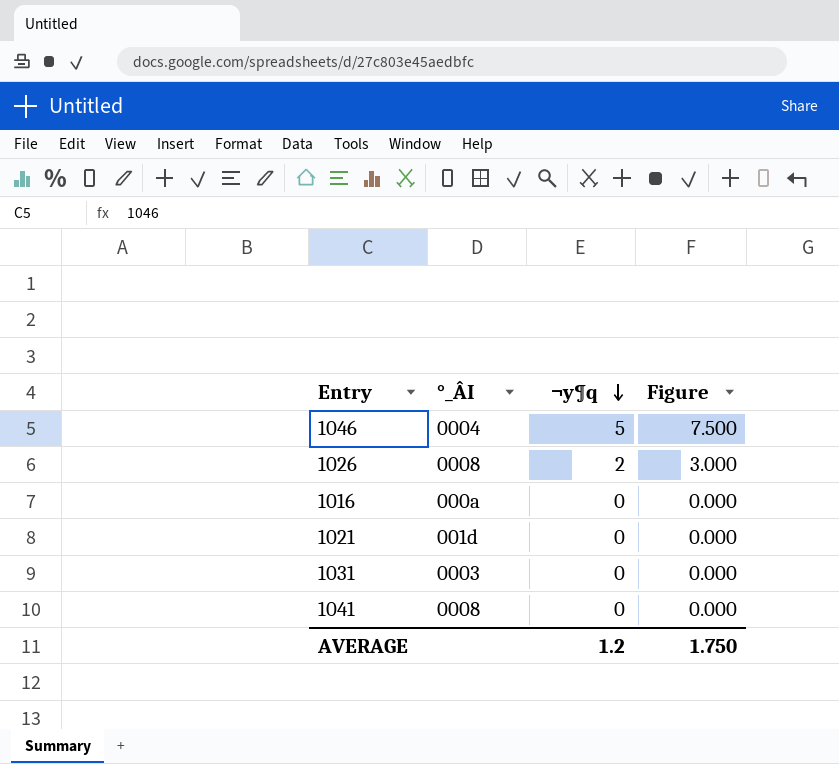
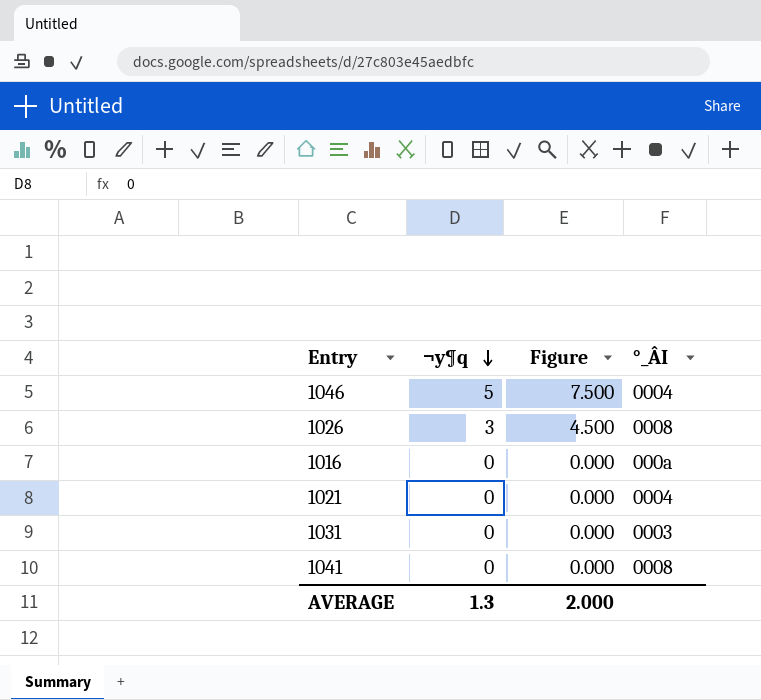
column °_ÂI | position: 2 -> 4
1026 | ¬y¶q: 2 -> 3
1026 | Figure: 3.000 -> 4.500
1021 | °_ÂI: 001d -> 0004
AVERAGE | ¬y¶q: 1.2 -> 1.3
AVERAGE | Figure: 1.750 -> 2.000

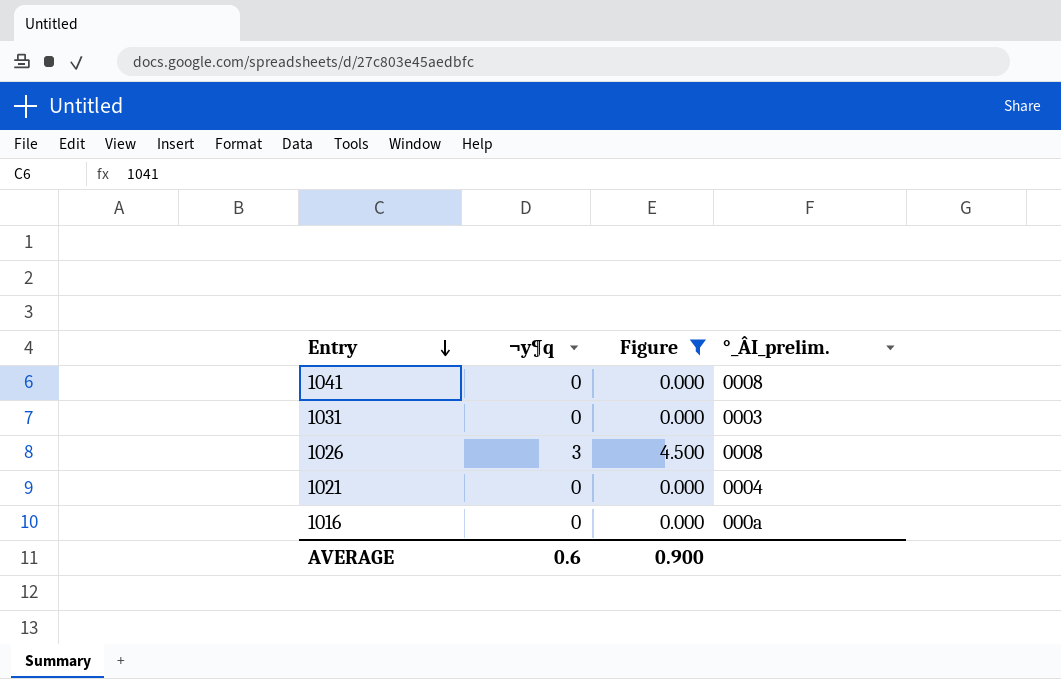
filter: none -> Figure != 7.500
row order: ¬y¶q descending -> Entry descending
column name: °_ÂI -> °_ÂI_prelim.
AVERAGE | ¬y¶q: 1.3 -> 0.6
AVERAGE | Figure: 2.000 -> 0.900

